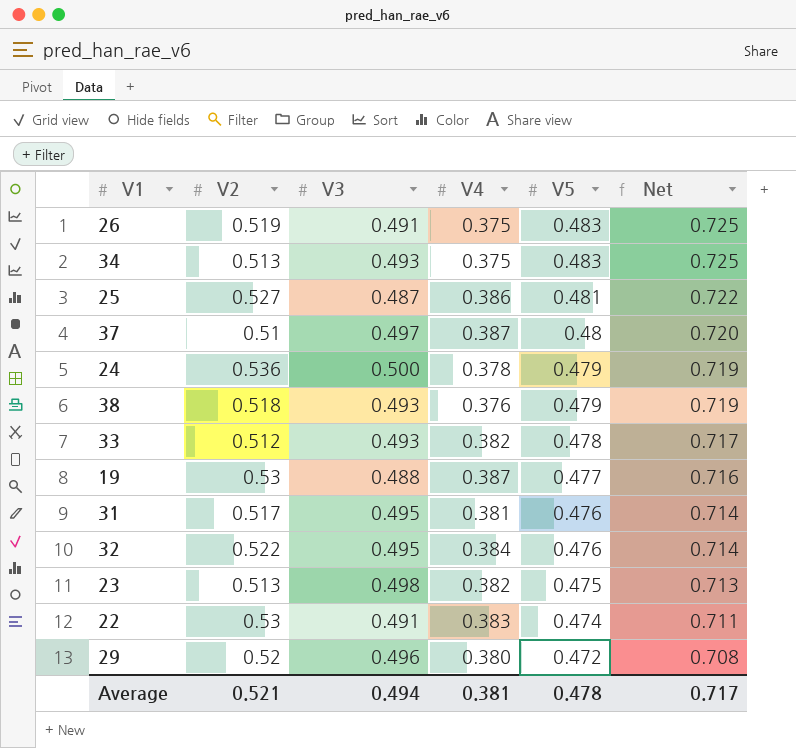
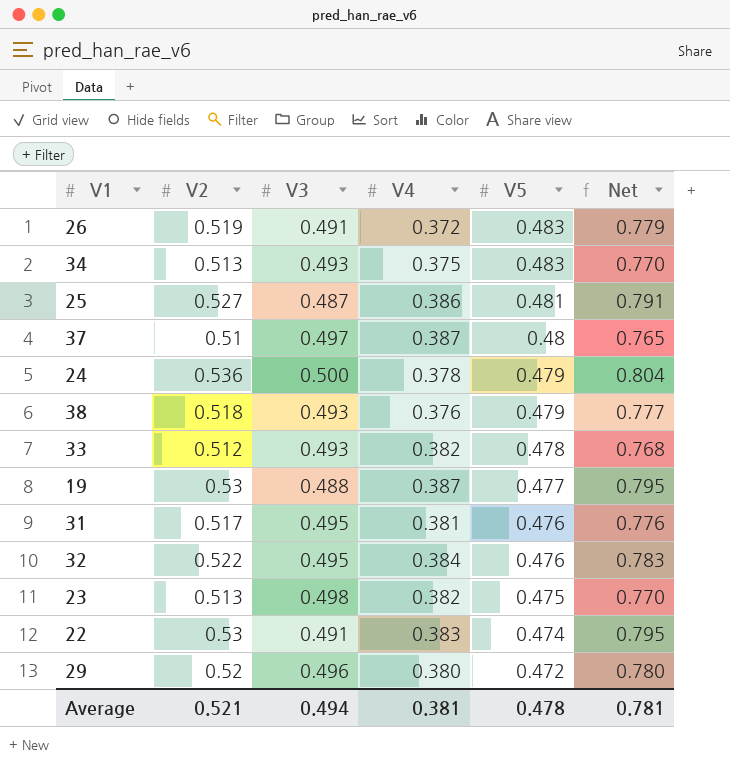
column Net | formula: [V5] * 1.5 -> [V2] * 1.5
26 | V4: 0.375 -> 0.372
Average | Net: 0.717 -> 0.781

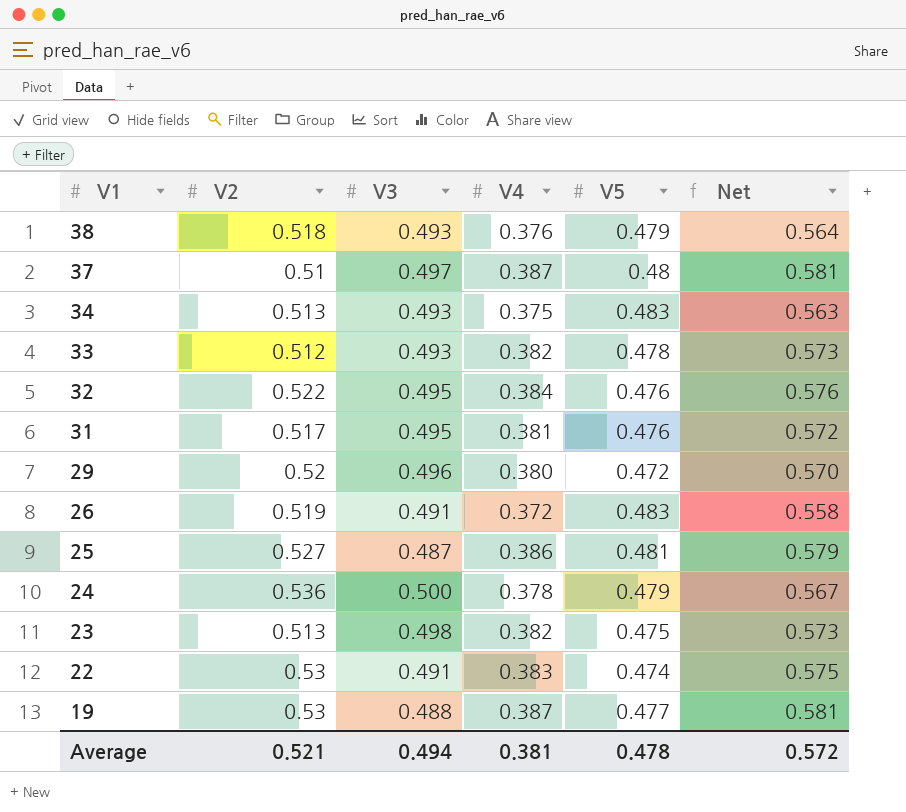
row order: V5 descending -> V1 descending
column Net | formula: [V2] * 1.5 -> [V4] * 1.5
Average | Net: 0.781 -> 0.572

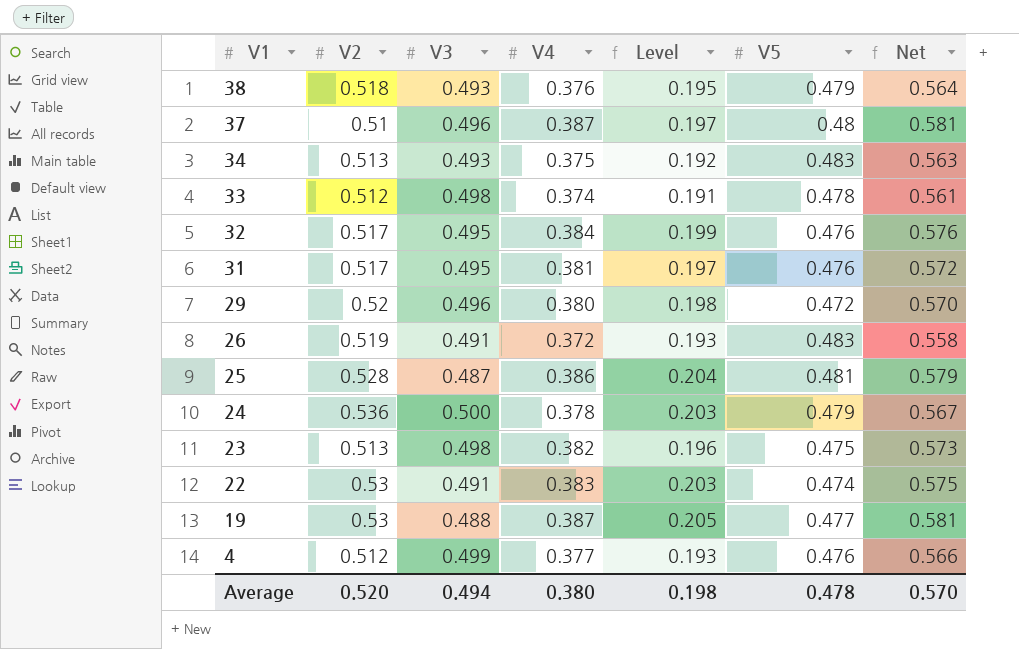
column Level | formula: none -> [V2] * [V4]
37 | V3: 0.497 -> 0.496
33 | V3: 0.493 -> 0.498
33 | V4: 0.382 -> 0.374
33 | Net: 0.573 -> 0.561
32 | V2: 0.522 -> 0.517
25 | V2: 0.527 -> 0.528
row 4: none -> 0.512 | 0.499 | 0.377 | 0.193 | 0.476 | 0.566
Average | V2: 0.521 -> 0.520
Average | V4: 0.381 -> 0.380
Average | Net: 0.572 -> 0.570

